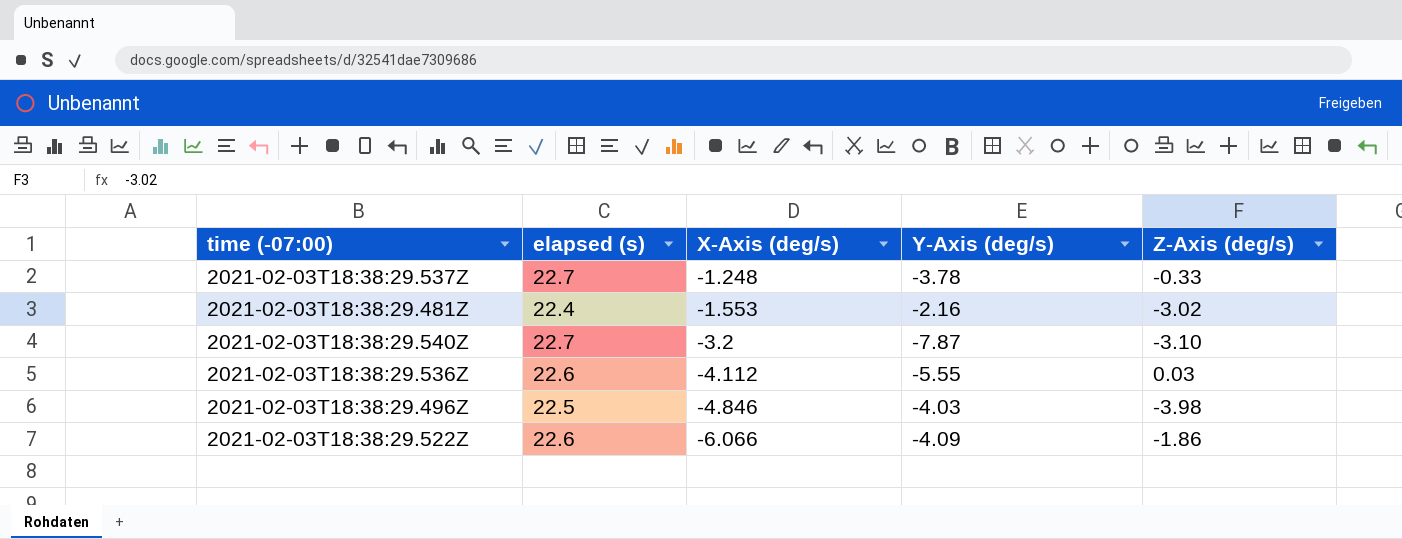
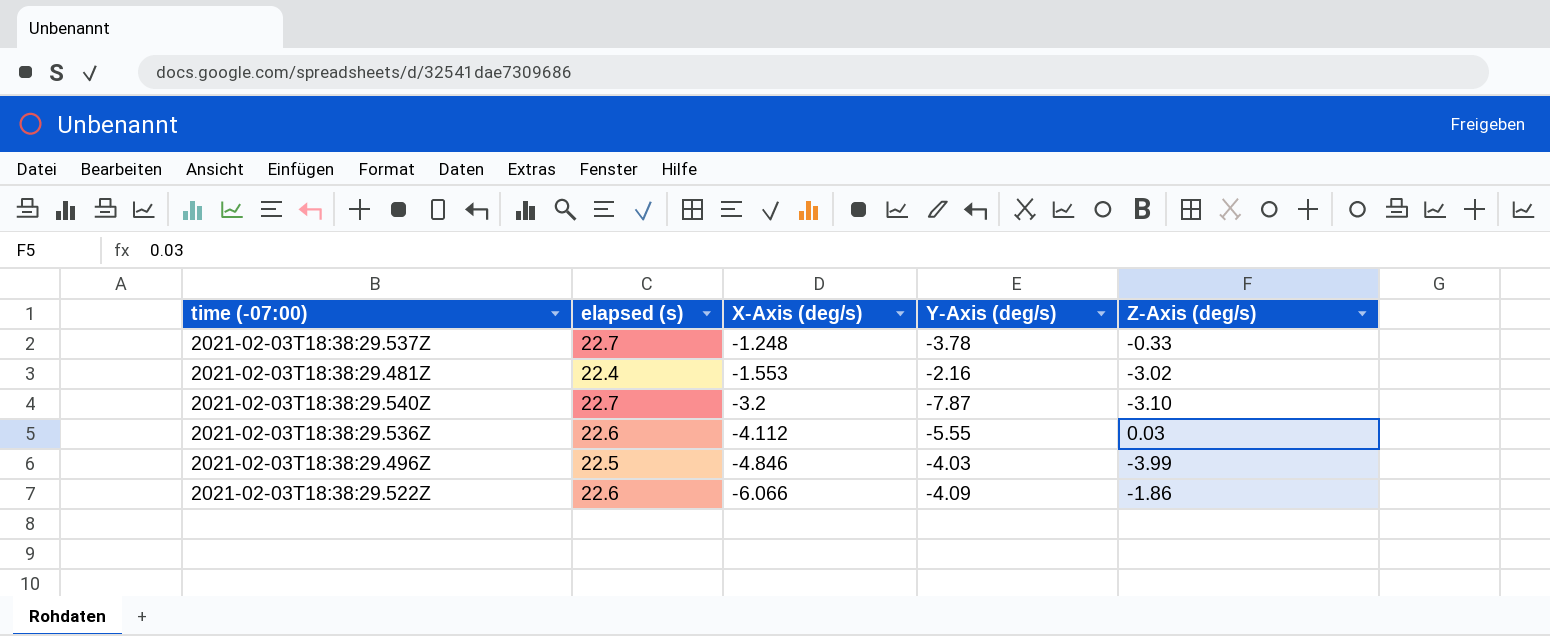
2021-02-03T18:38:29.496Z | Z-Axis (deg/s): -3.98 -> -3.99

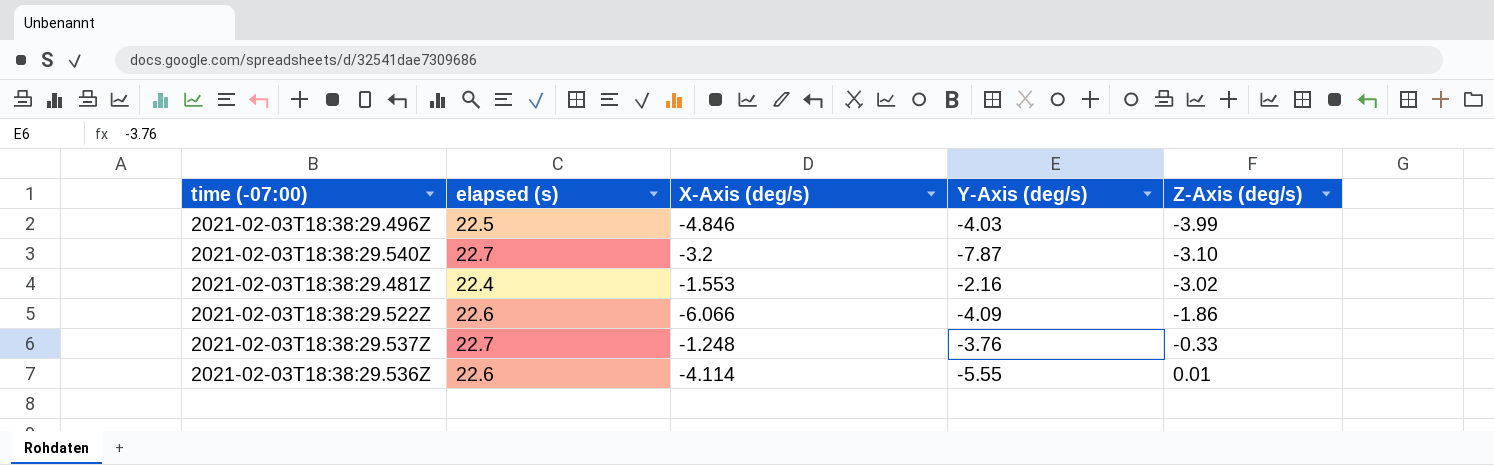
row order: X-Axis (deg/s) descending -> Z-Axis (deg/s) ascending
2021-02-03T18:38:29.537Z | Y-Axis (deg/s): -3.78 -> -3.76
2021-02-03T18:38:29.536Z | X-Axis (deg/s): -4.112 -> -4.114
2021-02-03T18:38:29.536Z | Z-Axis (deg/s): 0.03 -> 0.01

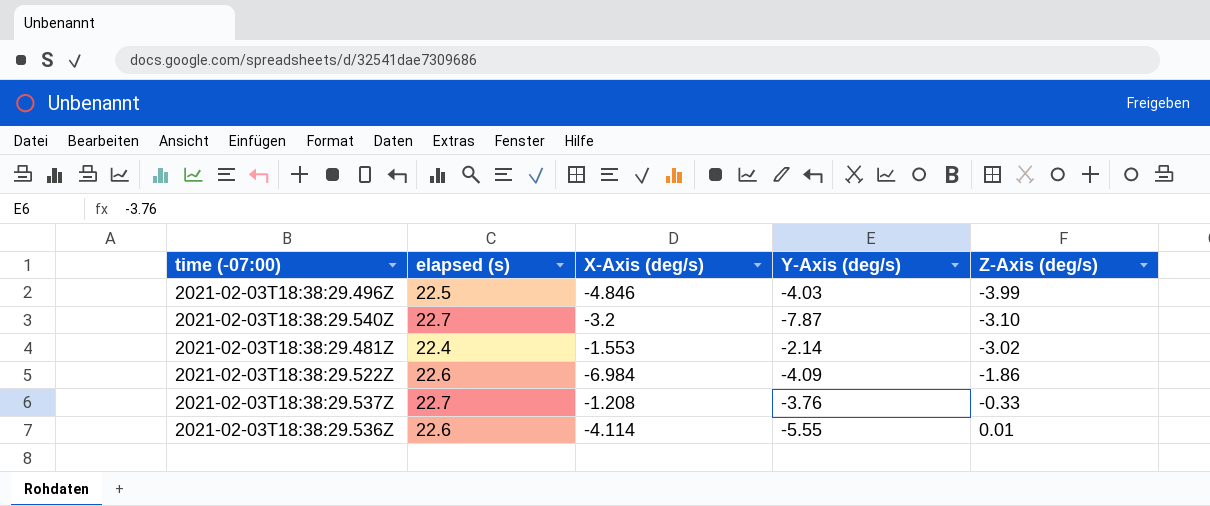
2021-02-03T18:38:29.481Z | Y-Axis (deg/s): -2.16 -> -2.14
2021-02-03T18:38:29.522Z | X-Axis (deg/s): -6.066 -> -6.984
2021-02-03T18:38:29.537Z | X-Axis (deg/s): -1.248 -> -1.208

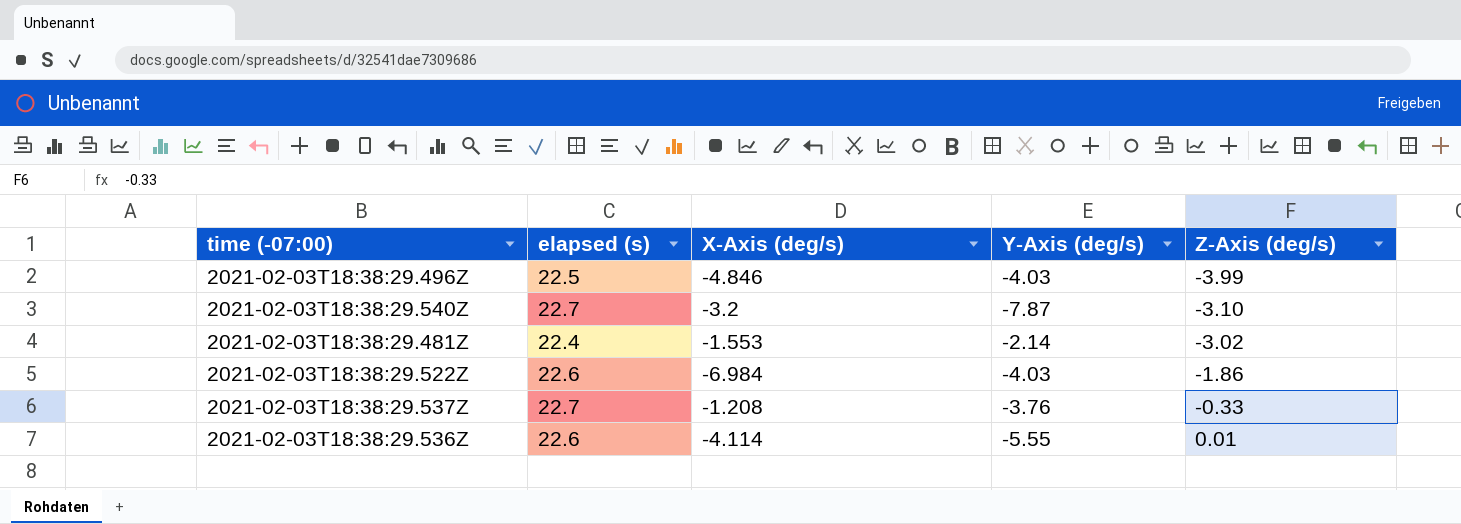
2021-02-03T18:38:29.522Z | Y-Axis (deg/s): -4.09 -> -4.03

